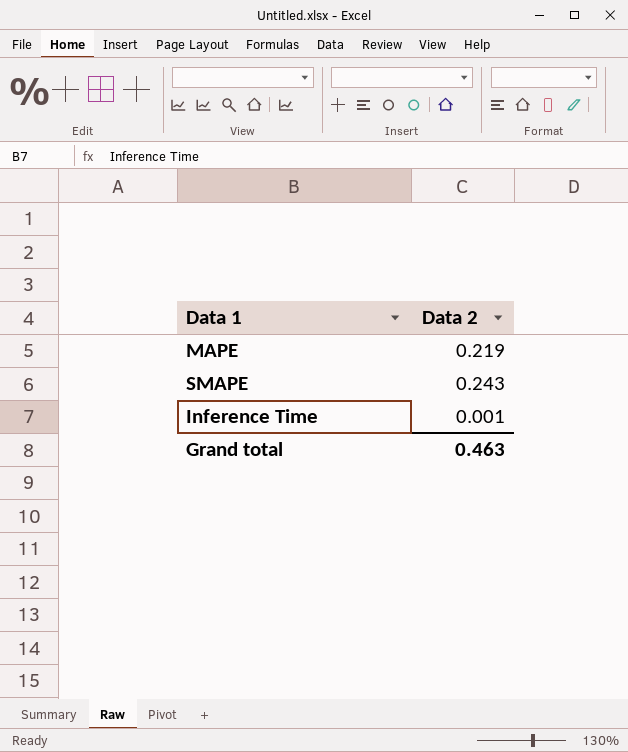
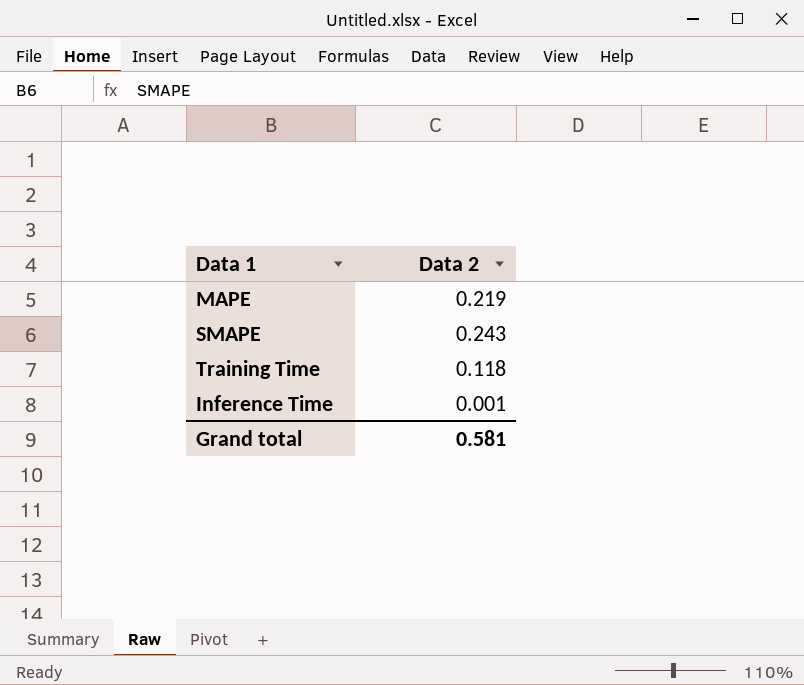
row Training Time: none -> 0.118
Grand total | Data 2: 0.463 -> 0.581

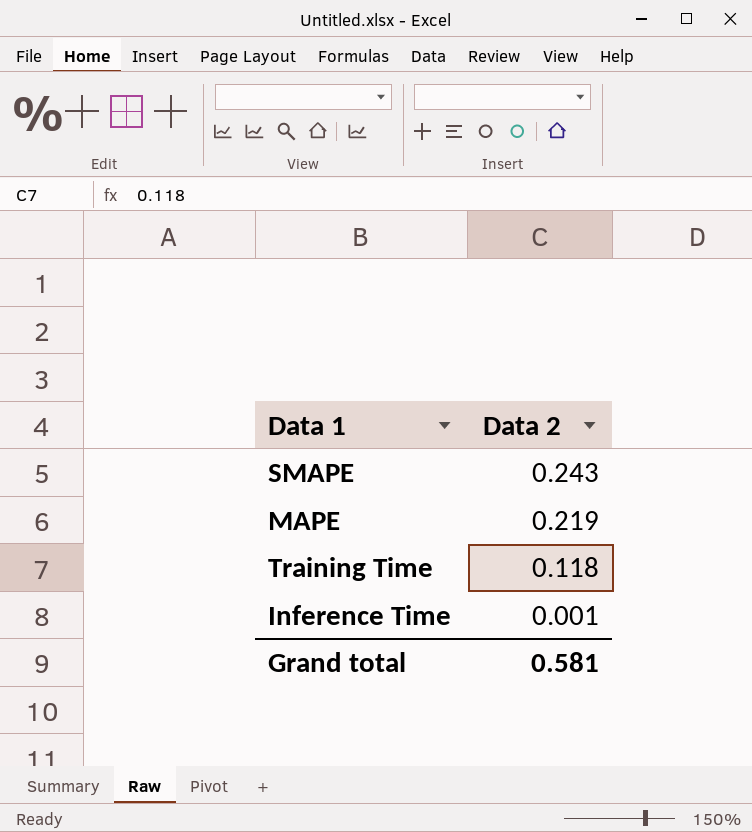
row order: none -> Data 2 descending

